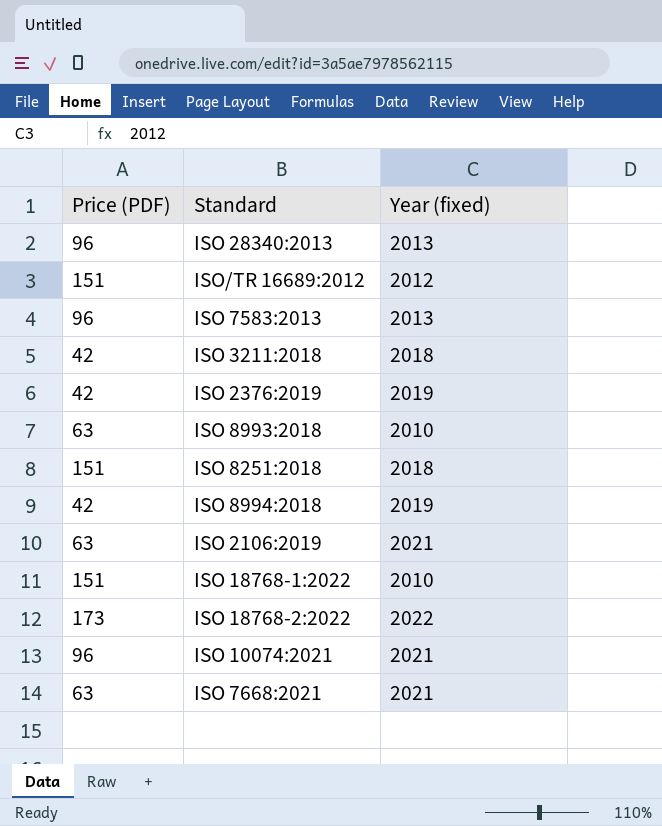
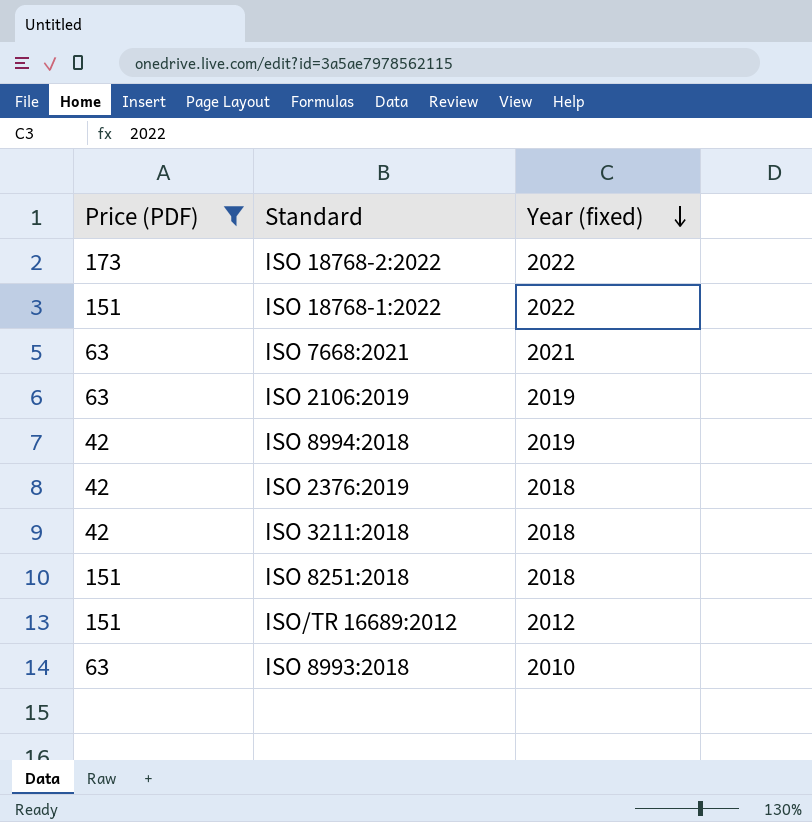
filter: none -> Price (PDF) != 96
row order: none -> Year (fixed) descending
ISO 18768-1:2022 | Year (fixed): 2010 -> 2022
ISO 2106:2019 | Year (fixed): 2021 -> 2019
ISO 2376:2019 | Year (fixed): 2019 -> 2018

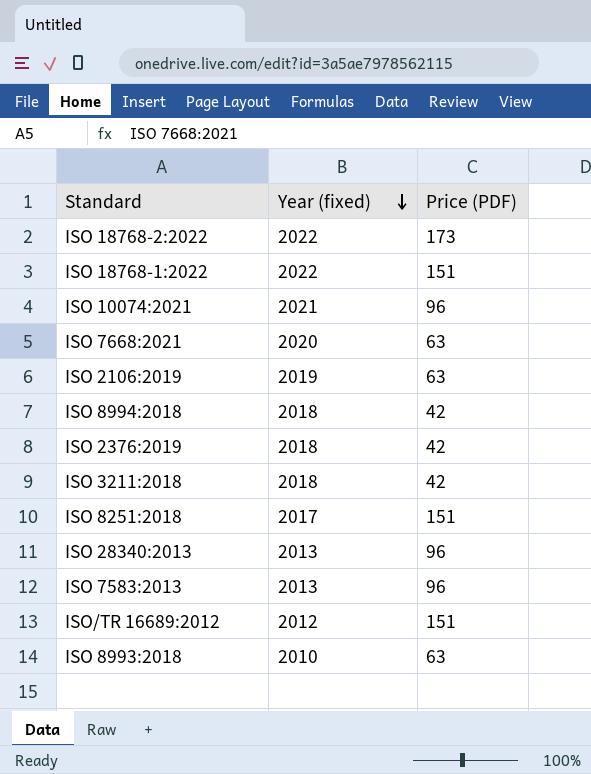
filter: Price (PDF) != 96 -> none
column Price (PDF) | position: 1 -> 3
ISO 7668:2021 | Year (fixed): 2021 -> 2020
ISO 8994:2018 | Year (fixed): 2019 -> 2018
ISO 8251:2018 | Year (fixed): 2018 -> 2017

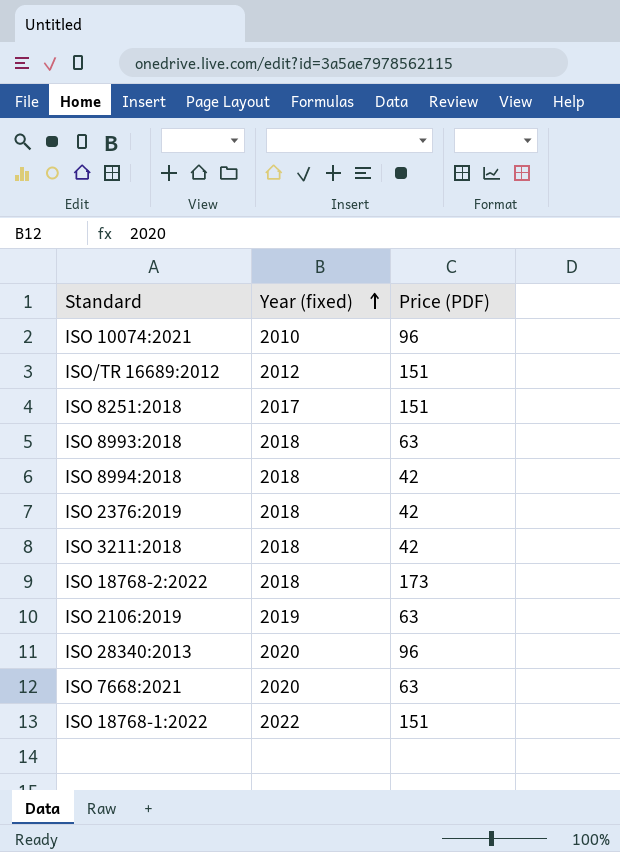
row order: Year (fixed) descending -> Year (fixed) ascending
row ISO 7583:2013: 2013 | 96 -> none
ISO 10074:2021 | Year (fixed): 2021 -> 2010
ISO 8993:2018 | Year (fixed): 2010 -> 2018
ISO 18768-2:2022 | Year (fixed): 2022 -> 2018
ISO 28340:2013 | Year (fixed): 2013 -> 2020

